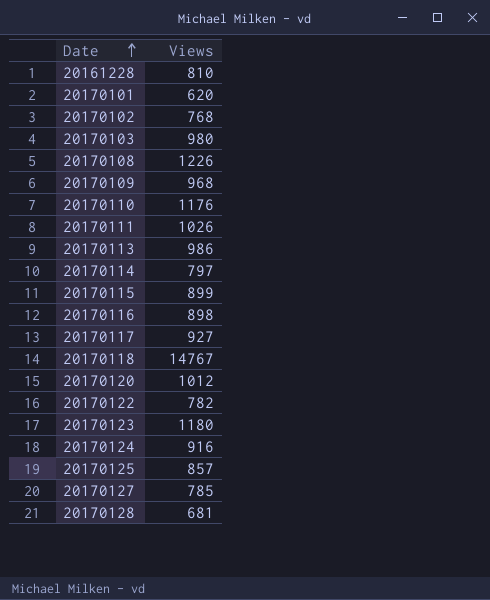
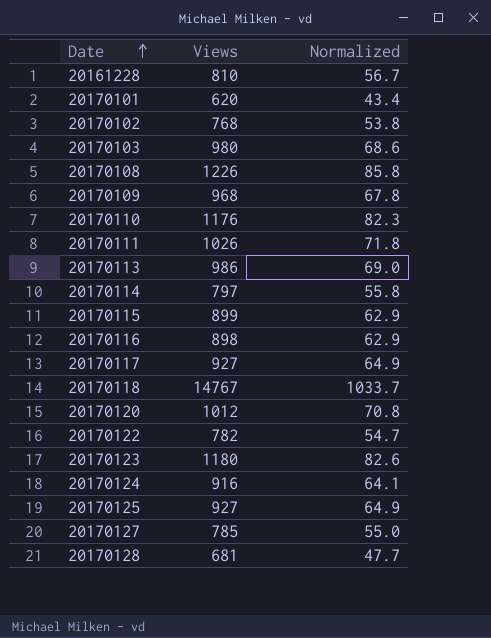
column Normalized | formula: none -> [Views] * 0.07
20170125 | Views: 857 -> 927

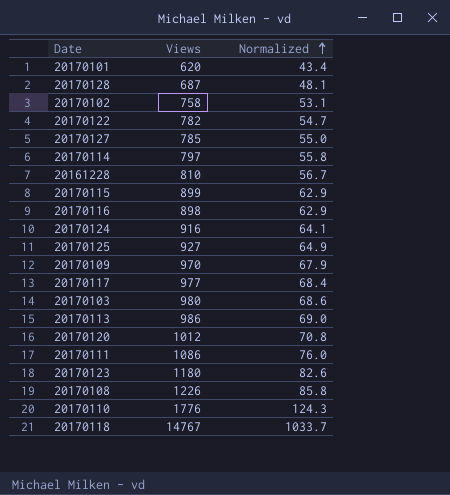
row order: Date ascending -> Normalized ascending
20170128 | Views: 681 -> 687
20170128 | Normalized: 47.7 -> 48.1
20170102 | Views: 768 -> 758
20170102 | Normalized: 53.8 -> 53.1
20170109 | Views: 968 -> 970
20170109 | Normalized: 67.8 -> 67.9
20170117 | Views: 927 -> 977
20170117 | Normalized: 64.9 -> 68.4
20170111 | Views: 1026 -> 1086
20170111 | Normalized: 71.8 -> 76.0
20170110 | Views: 1176 -> 1776
20170110 | Normalized: 82.3 -> 124.3

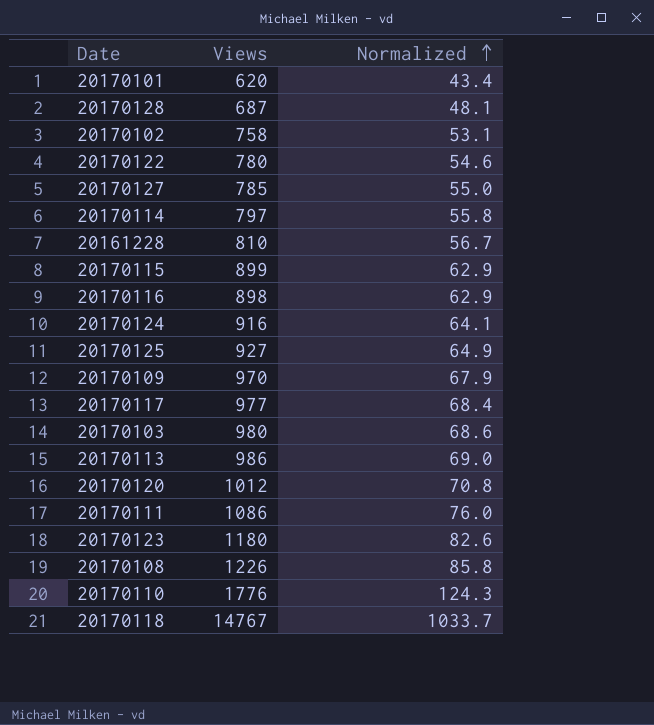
20170122 | Views: 782 -> 780
20170122 | Normalized: 54.7 -> 54.6

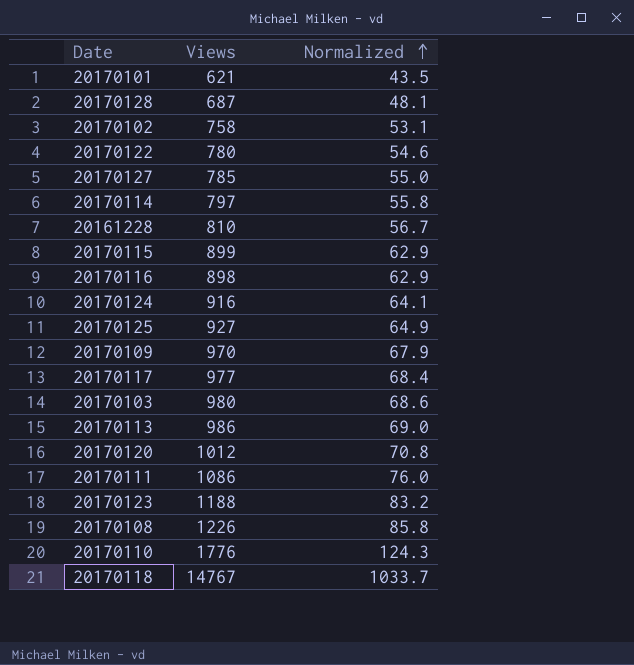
20170101 | Views: 620 -> 621
20170101 | Normalized: 43.4 -> 43.5
20170123 | Views: 1180 -> 1188
20170123 | Normalized: 82.6 -> 83.2

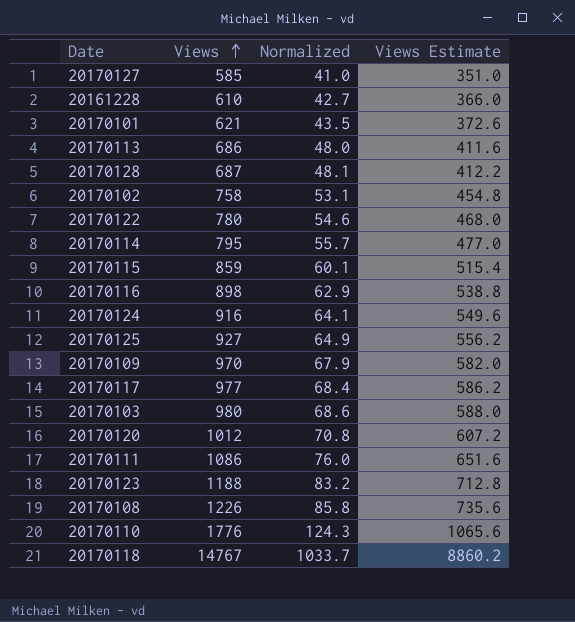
row order: Normalized ascending -> Views ascending
column Views Estimate | formula: none -> [Views] * 0.6
20170127 | Views: 785 -> 585
20170127 | Normalized: 55.0 -> 41.0
20161228 | Views: 810 -> 610
20161228 | Normalized: 56.7 -> 42.7
20170113 | Views: 986 -> 686
20170113 | Normalized: 69.0 -> 48.0
20170114 | Views: 797 -> 795
20170114 | Normalized: 55.8 -> 55.7
20170115 | Views: 899 -> 859
20170115 | Normalized: 62.9 -> 60.1

